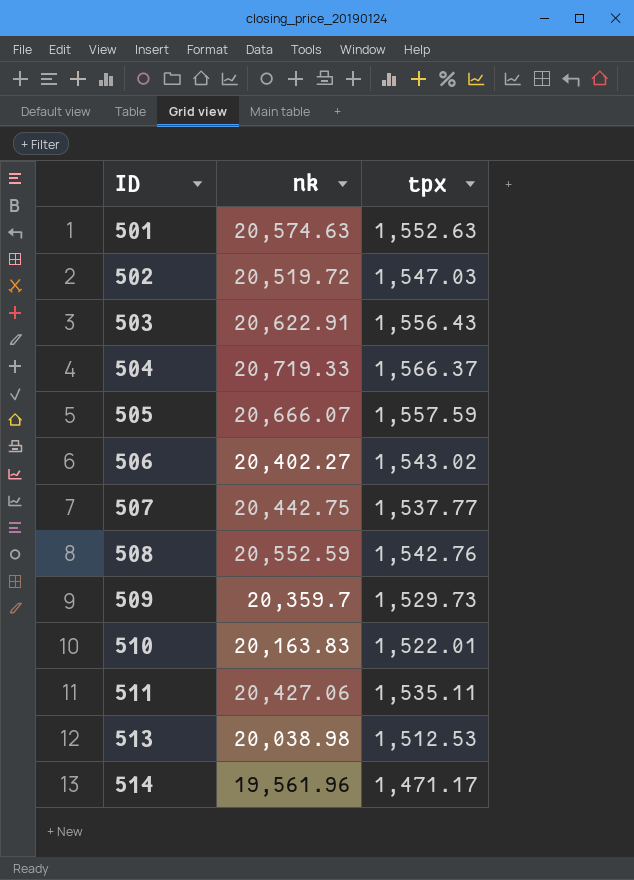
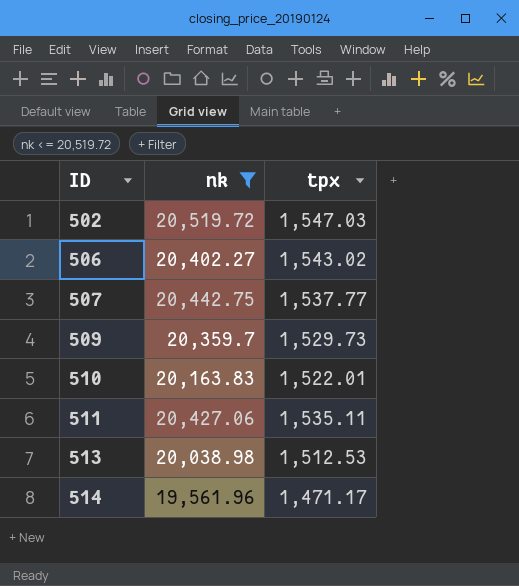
filter: none -> nk <= 20,519.72

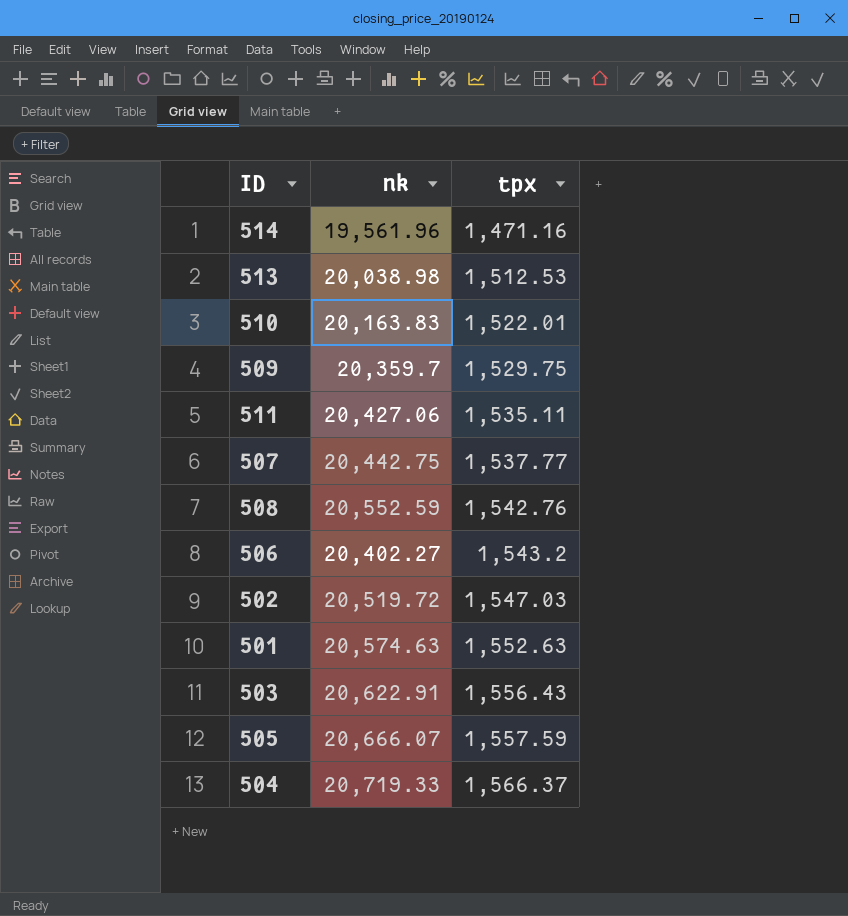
filter: nk <= 20,519.72 -> none
row order: ID ascending -> tpx ascending
514 | tpx: 1,471.17 -> 1,471.16
509 | tpx: 1,529.73 -> 1,529.75
506 | tpx: 1,543.02 -> 1,543.2

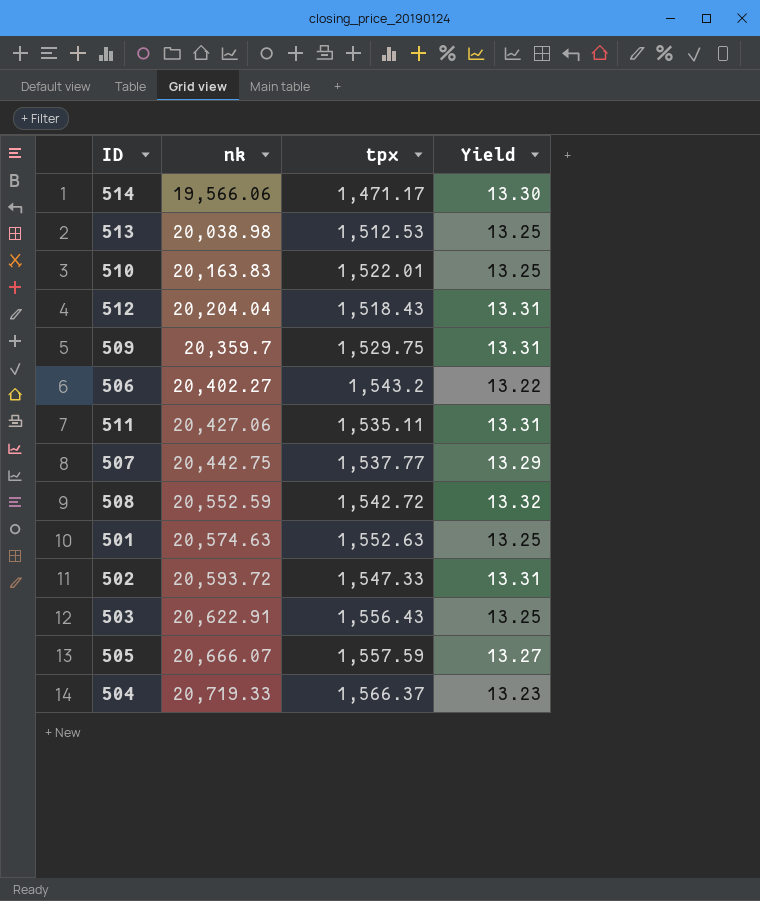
row order: tpx ascending -> nk ascending
column Yield | formula: none -> [nk] / [tpx]
514 | nk: 19,561.96 -> 19,566.06
514 | tpx: 1,471.16 -> 1,471.17
row 512: none -> 20,204.04 | 1,518.43 | 13.31
508 | tpx: 1,542.76 -> 1,542.72
502 | nk: 20,519.72 -> 20,593.72
502 | tpx: 1,547.03 -> 1,547.33

